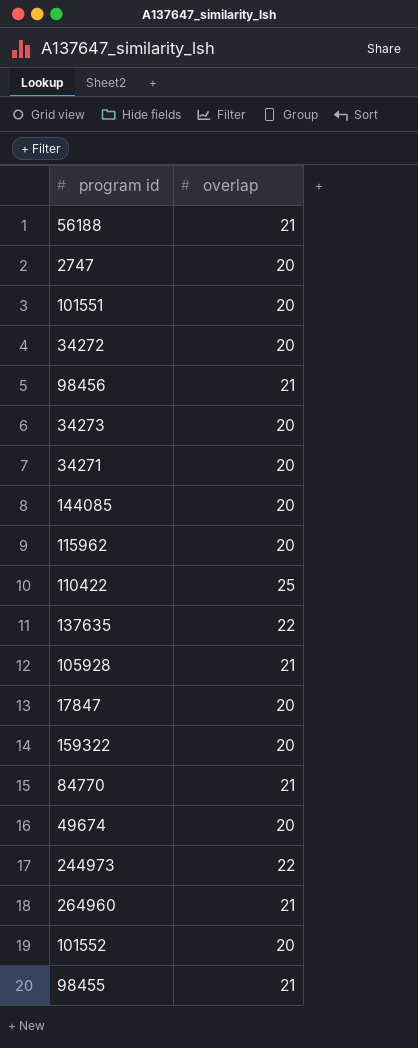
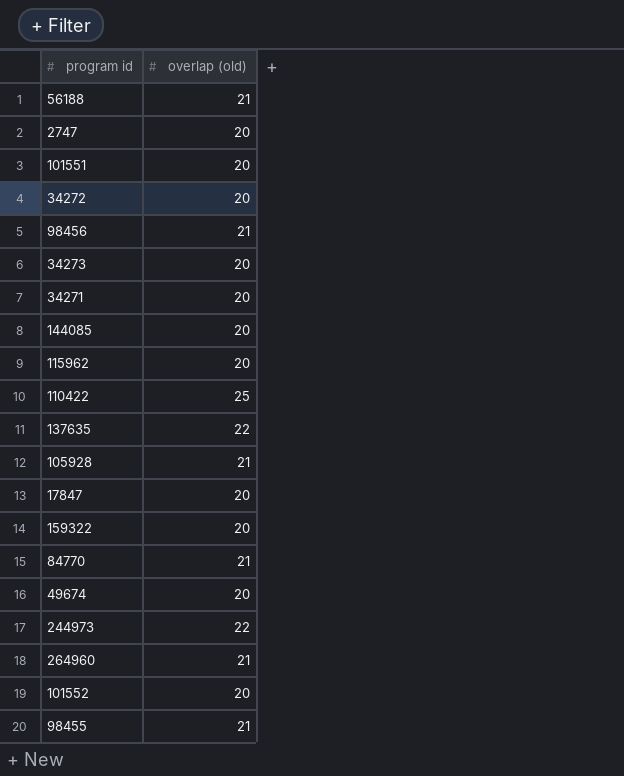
column name: overlap -> overlap (old)

